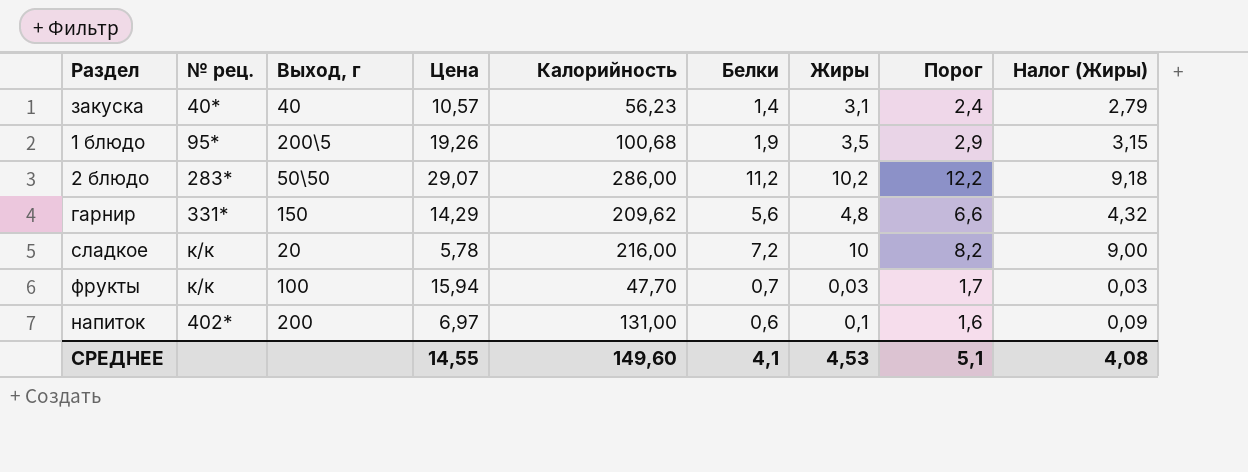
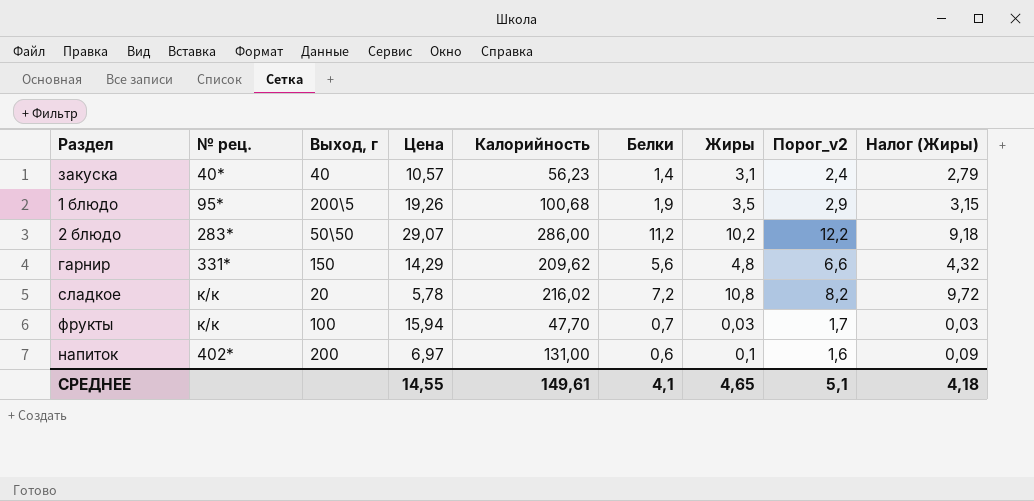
column name: Порог -> Порог_v2
сладкое | Калорийность: 216,00 -> 216,02
сладкое | Жиры: 10 -> 10,8
сладкое | Налог (Жиры): 9,00 -> 9,72
СРЕДНЕЕ | Калорийность: 149,60 -> 149,61
СРЕДНЕЕ | Жиры: 4,53 -> 4,65
СРЕДНЕЕ | Налог (Жиры): 4,08 -> 4,18

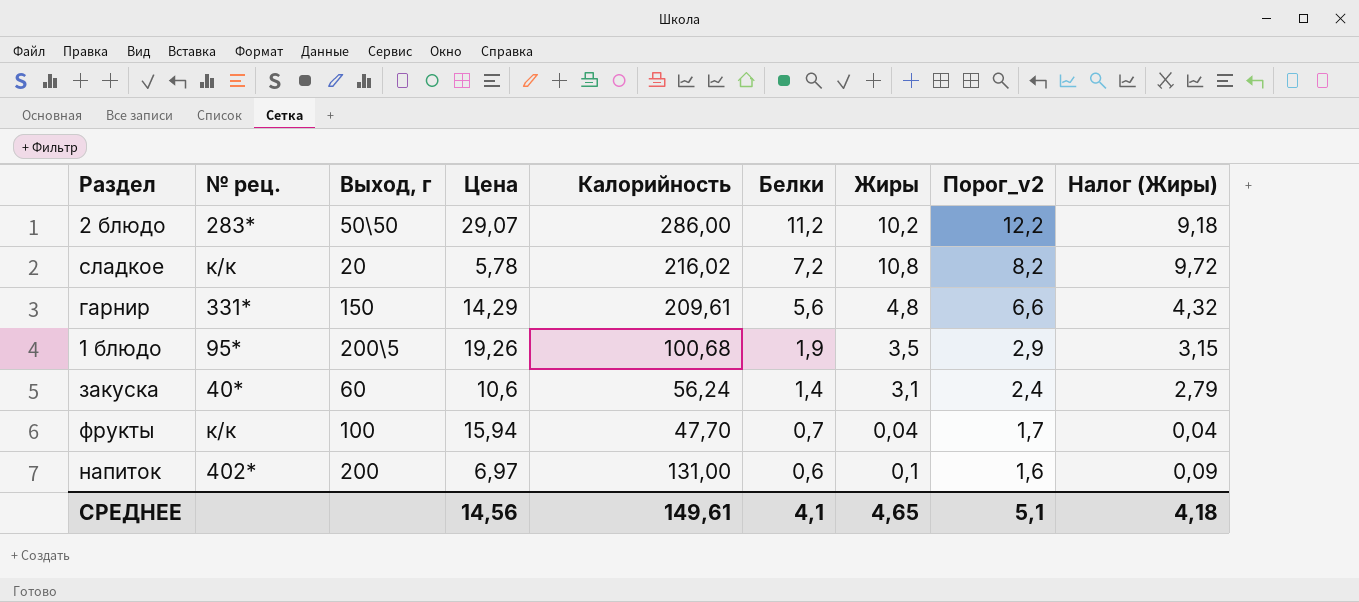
row order: none -> Белки descending
гарнир | Калорийность: 209,62 -> 209,61
закуска | Выход, г: 40 -> 60
закуска | Цена: 10,57 -> 10,6
закуска | Калорийность: 56,23 -> 56,24
фрукты | Жиры: 0,03 -> 0,04
фрукты | Налог (Жиры): 0,03 -> 0,04
СРЕДНЕЕ | Цена: 14,55 -> 14,56

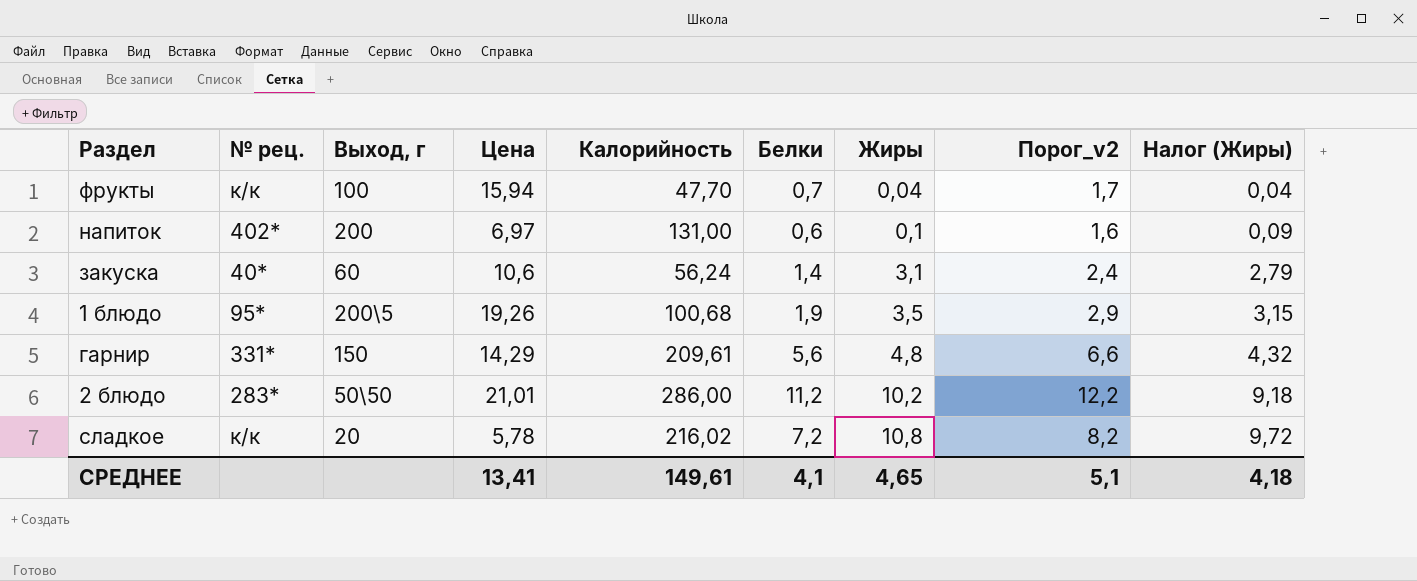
row order: Белки descending -> Жиры ascending
2 блюдо | Цена: 29,07 -> 21,01
СРЕДНЕЕ | Цена: 14,56 -> 13,41

